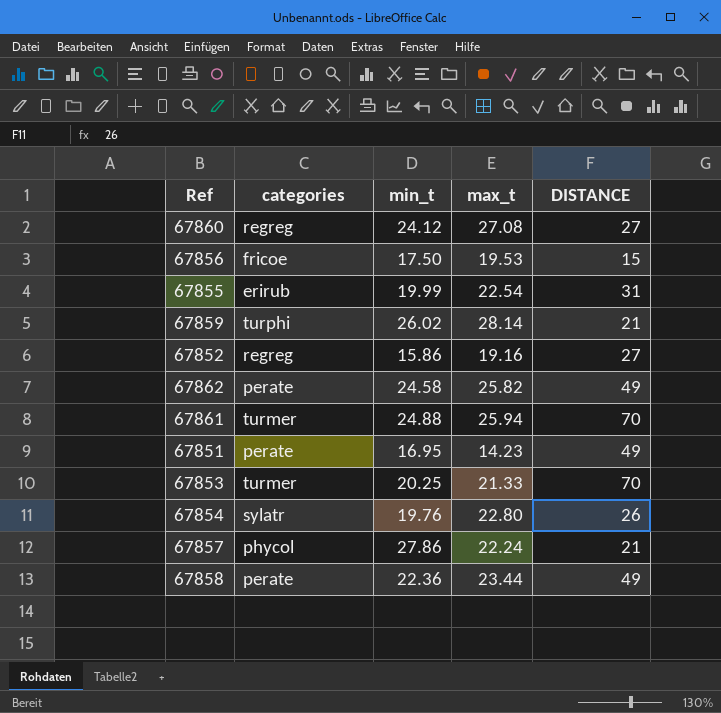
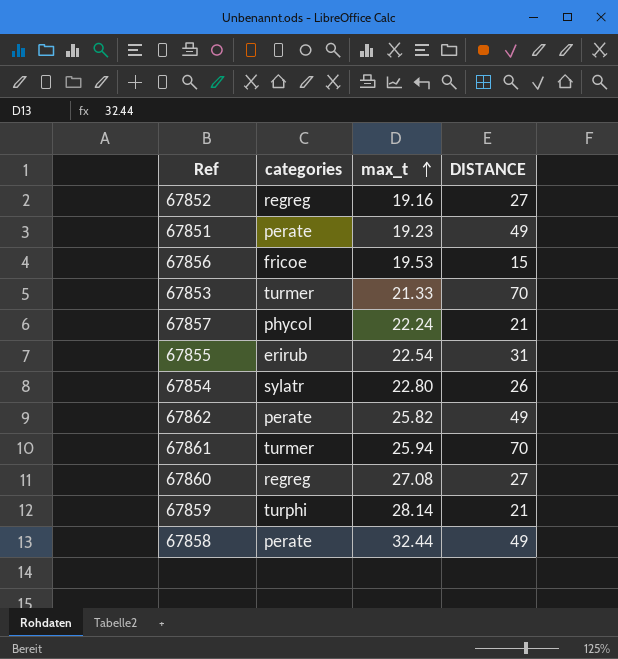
row order: none -> max_t ascending
column min_t | position: 3 -> none
67851 | max_t: 14.23 -> 19.23
67858 | max_t: 23.44 -> 32.44

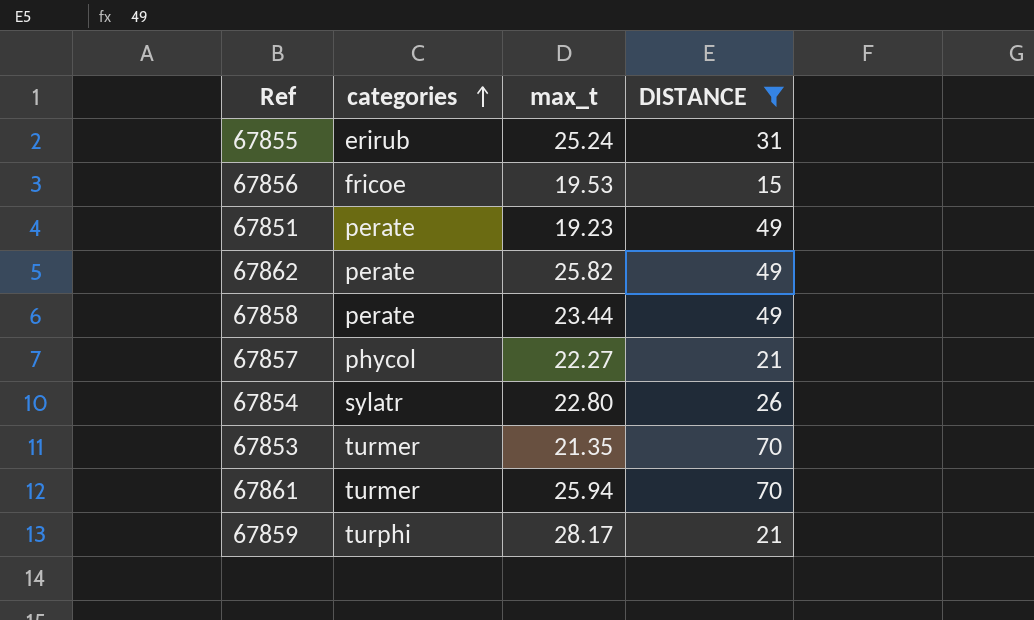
filter: none -> DISTANCE != 27
row order: max_t ascending -> categories ascending
67855 | max_t: 22.54 -> 25.24
67858 | max_t: 32.44 -> 23.44
67857 | max_t: 22.24 -> 22.27
67853 | max_t: 21.33 -> 21.35
67859 | max_t: 28.14 -> 28.17

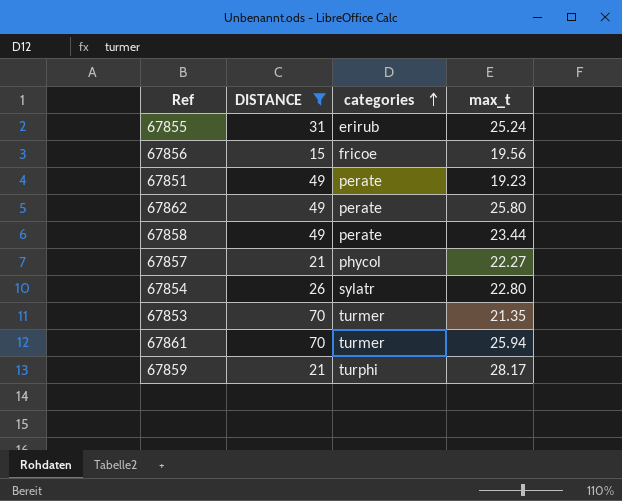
column DISTANCE | position: 4 -> 2
67856 | max_t: 19.53 -> 19.56
67862 | max_t: 25.82 -> 25.80

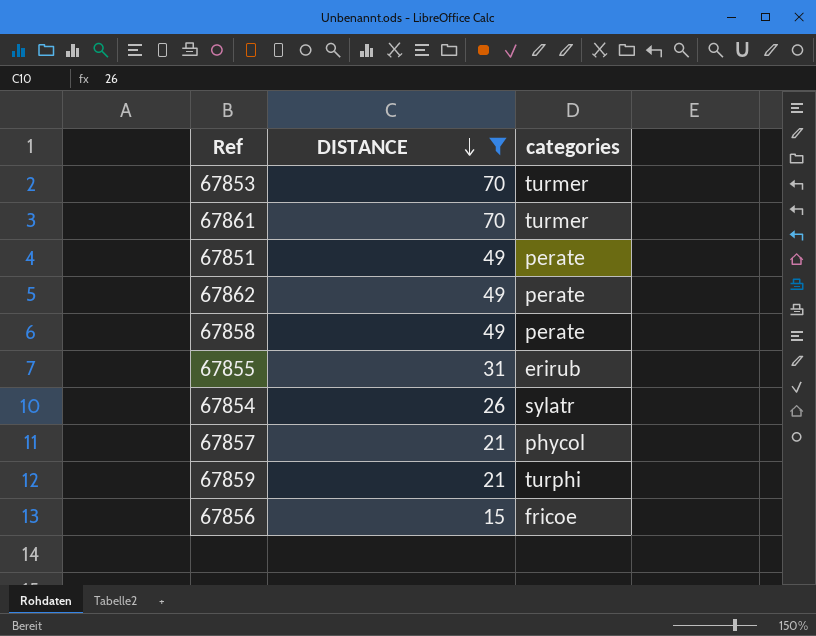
row order: categories ascending -> DISTANCE descending
column max_t | position: 4 -> none

